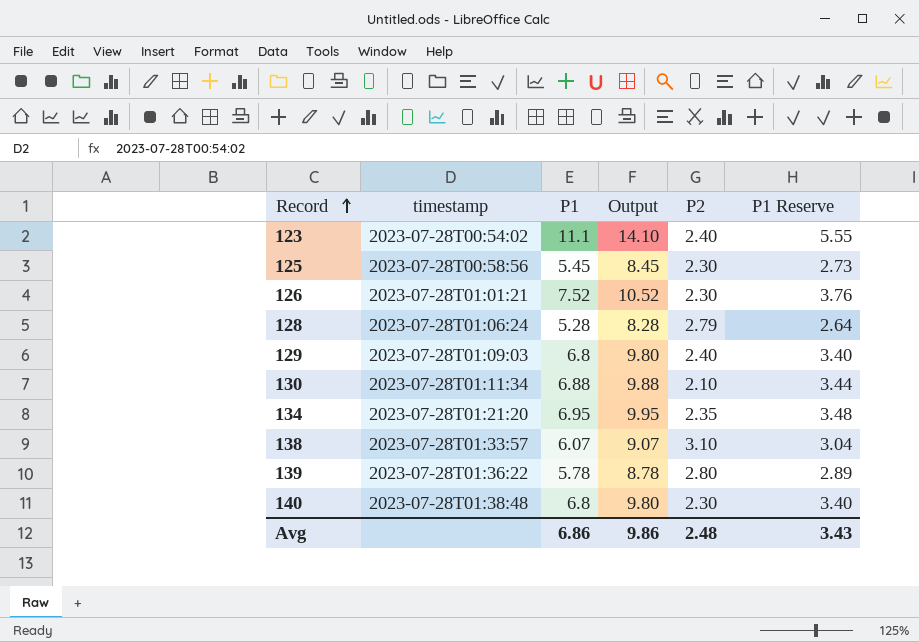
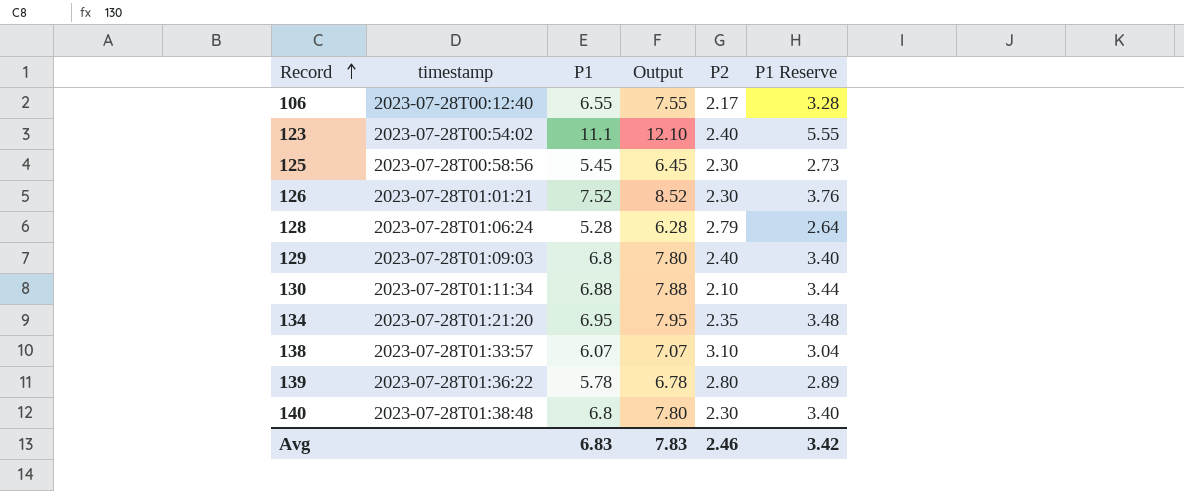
column Output | formula: [P1] + 3 -> [P1] + 1
row 106: none -> 2023-07-28T00:12:40 | 6.55 | 7.55 | 2.17 | 3.28
Avg | P1: 6.86 -> 6.83
Avg | Output: 9.86 -> 7.83
Avg | P2: 2.48 -> 2.46
Avg | P1 Reserve: 3.43 -> 3.42

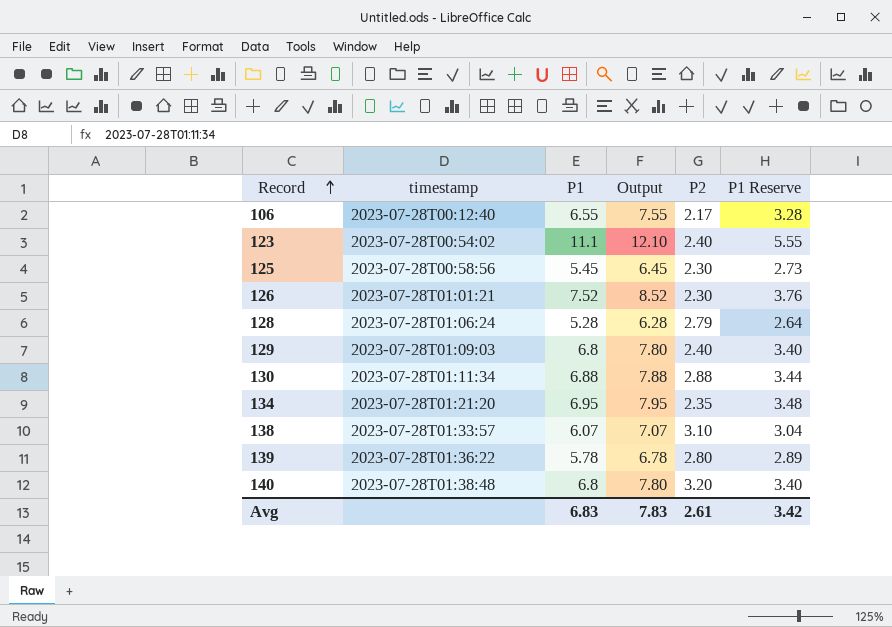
130 | P2: 2.10 -> 2.88
140 | P2: 2.30 -> 3.20
Avg | P2: 2.46 -> 2.61

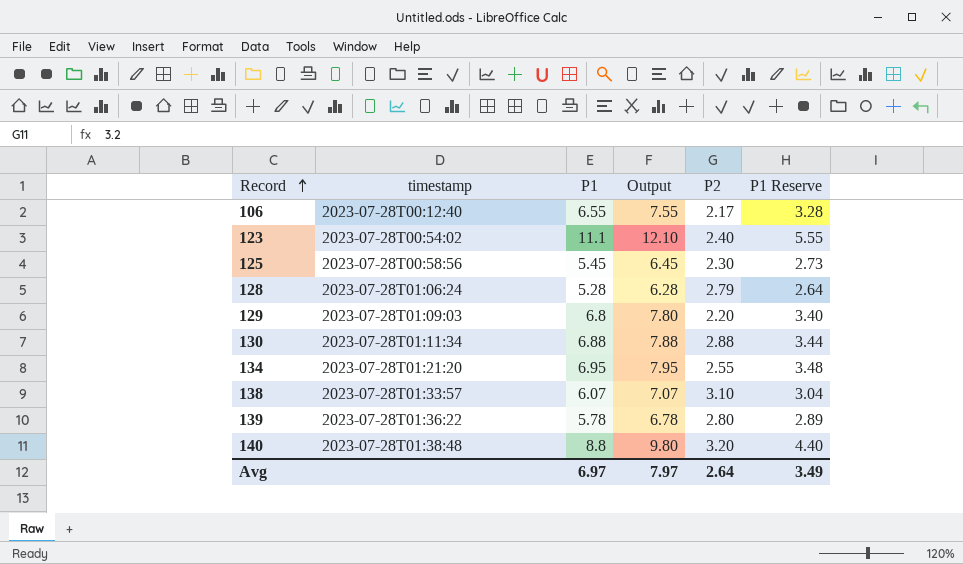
row 126: 2023-07-28T01:01:21 | 7.52 | 8.52 | 2.30 | 3.76 -> none
129 | P2: 2.40 -> 2.20
134 | P2: 2.35 -> 2.55
140 | P1: 6.8 -> 8.8
140 | Output: 7.80 -> 9.80
140 | P1 Reserve: 3.40 -> 4.40
Avg | P1: 6.83 -> 6.97
Avg | Output: 7.83 -> 7.97
Avg | P2: 2.61 -> 2.64
Avg | P1 Reserve: 3.42 -> 3.49

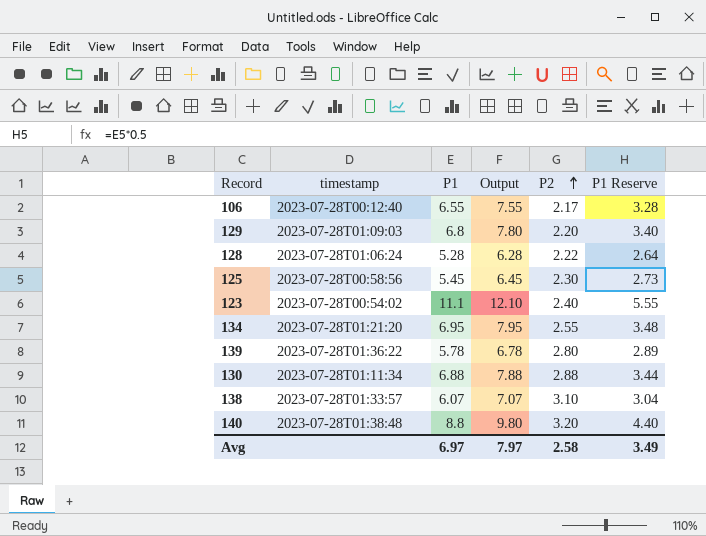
row order: Record ascending -> P2 ascending
128 | P2: 2.79 -> 2.22
Avg | P2: 2.64 -> 2.58

